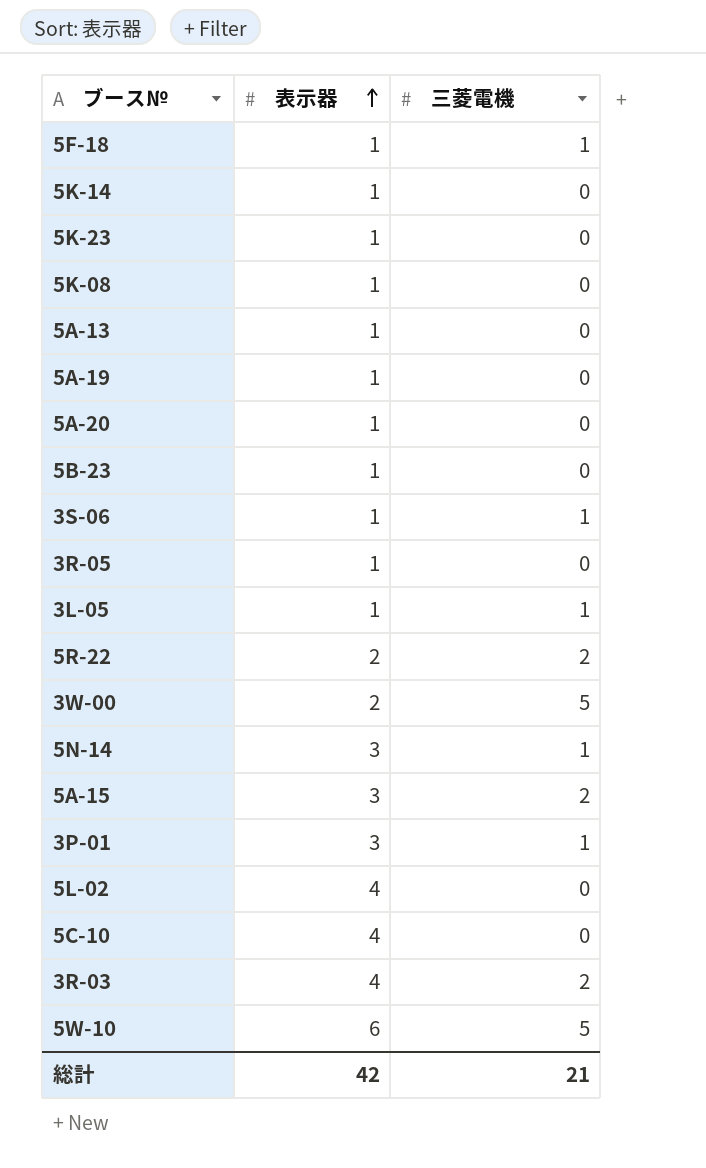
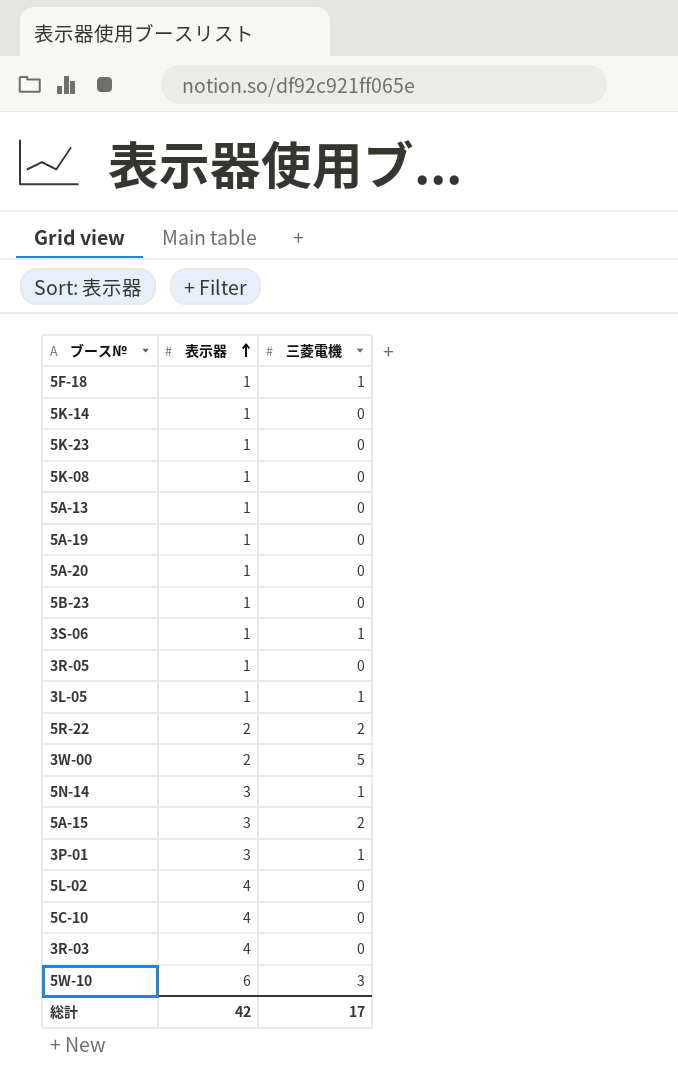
3R-03 | 三菱電機: 2 -> 0
5W-10 | 三菱電機: 5 -> 3
総計 | 三菱電機: 21 -> 17

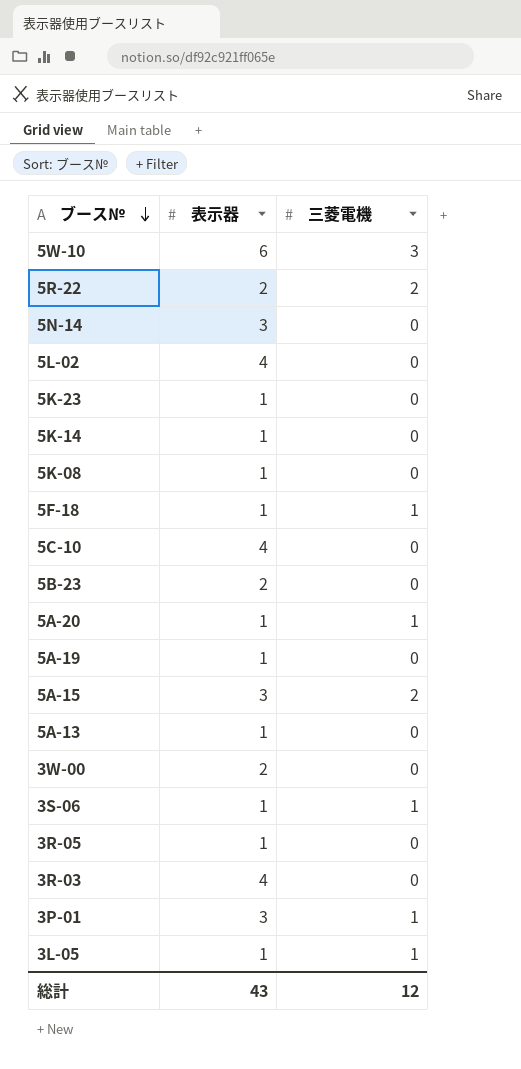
row order: 表示器 ascending -> ブース№ descending
5N-14 | 三菱電機: 1 -> 0
5B-23 | 表示器: 1 -> 2
5A-20 | 三菱電機: 0 -> 1
3W-00 | 三菱電機: 5 -> 0
総計 | 表示器: 42 -> 43
総計 | 三菱電機: 17 -> 12

